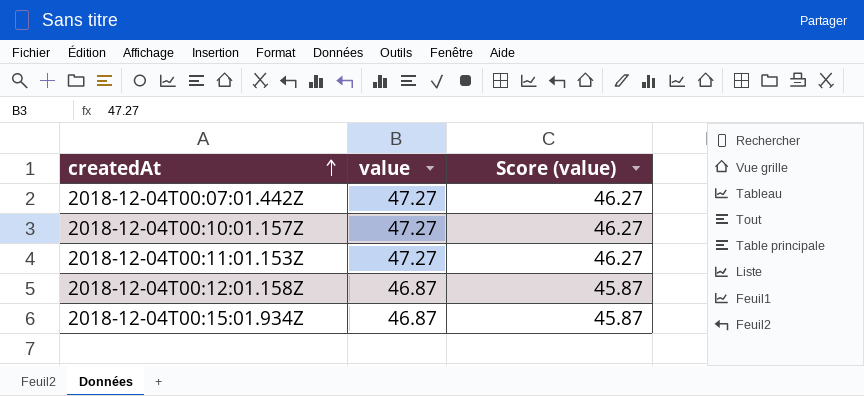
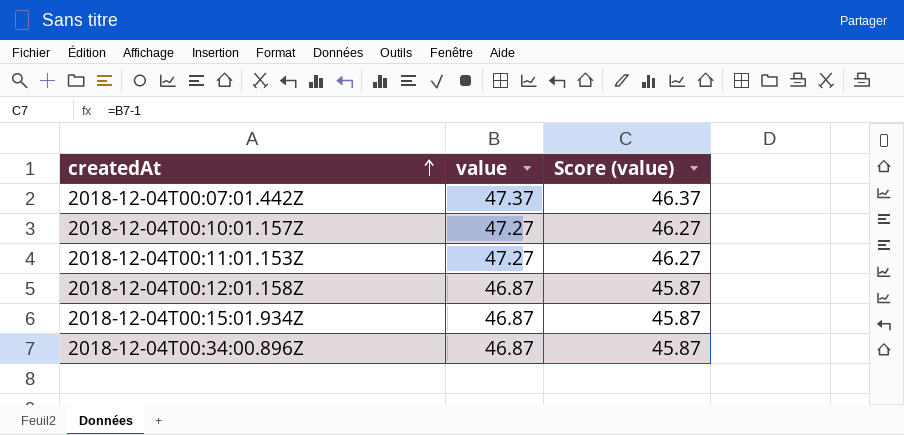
2018-12-04T00:07:01.442Z | value: 47.27 -> 47.37
2018-12-04T00:07:01.442Z | Score (value): 46.27 -> 46.37
row 2018-12-04T00:34:00.896Z: none -> 46.87 | 45.87

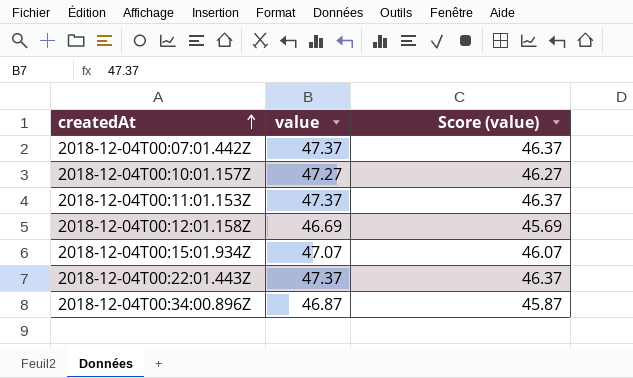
2018-12-04T00:11:01.153Z | value: 47.27 -> 47.37
2018-12-04T00:11:01.153Z | Score (value): 46.27 -> 46.37
2018-12-04T00:12:01.158Z | value: 46.87 -> 46.69
2018-12-04T00:12:01.158Z | Score (value): 45.87 -> 45.69
2018-12-04T00:15:01.934Z | value: 46.87 -> 47.07
2018-12-04T00:15:01.934Z | Score (value): 45.87 -> 46.07
row 2018-12-04T00:22:01.443Z: none -> 47.37 | 46.37

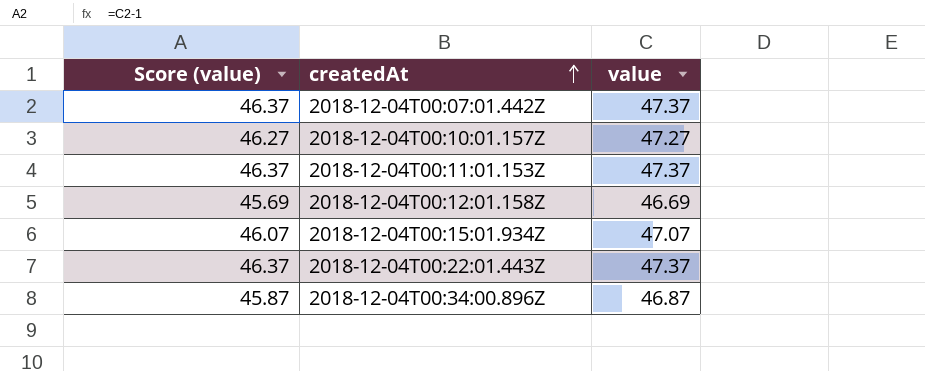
column Score (value) | position: 3 -> 1

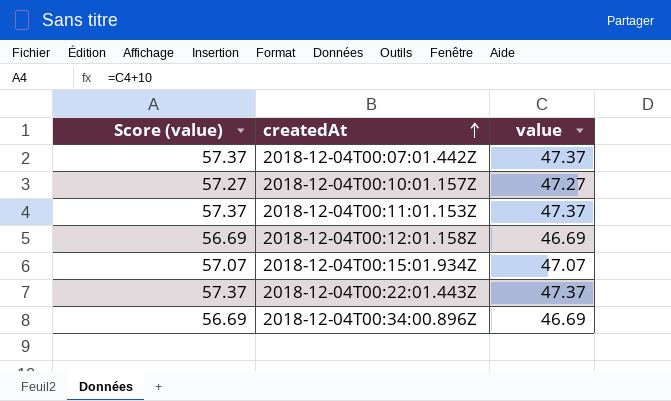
column Score (value) | formula: [value] - 1 -> [value] + 10
2018-12-04T00:34:00.896Z | value: 46.87 -> 46.69

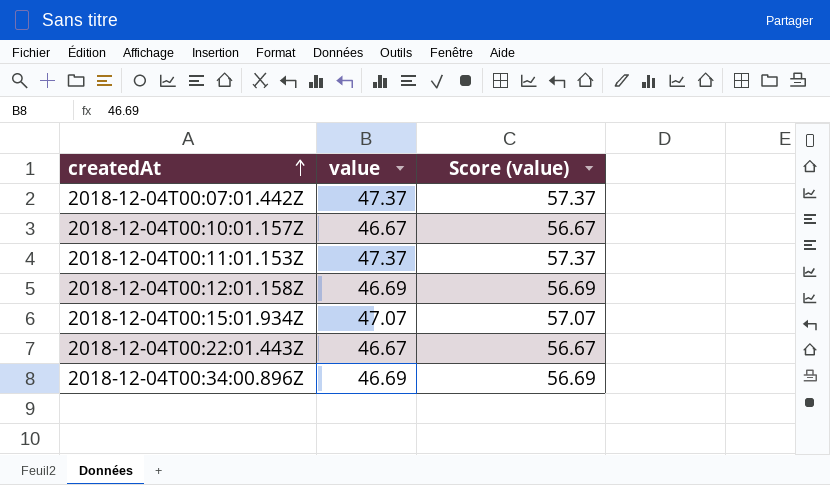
column Score (value) | position: 1 -> 3
2018-12-04T00:10:01.157Z | value: 47.27 -> 46.67
2018-12-04T00:10:01.157Z | Score (value): 57.27 -> 56.67
2018-12-04T00:22:01.443Z | value: 47.37 -> 46.67
2018-12-04T00:22:01.443Z | Score (value): 57.37 -> 56.67

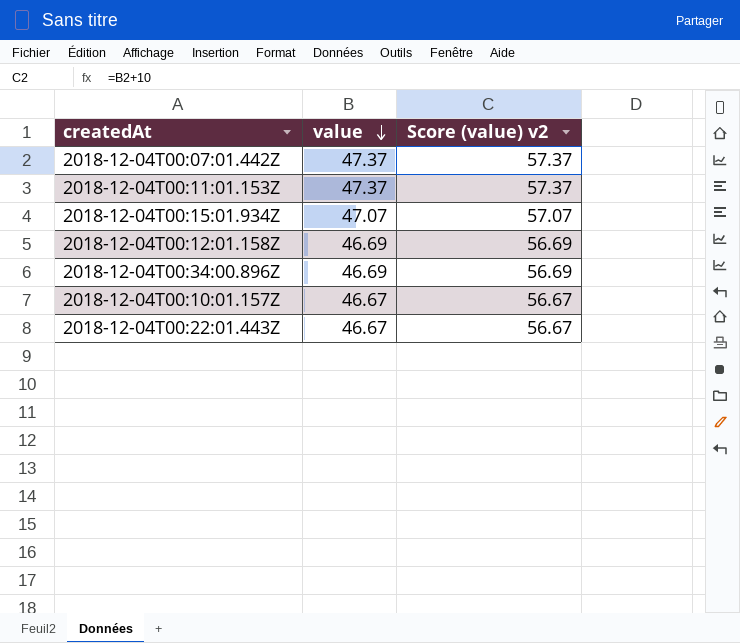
row order: createdAt ascending -> value descending
column name: Score (value) -> Score (value) v2

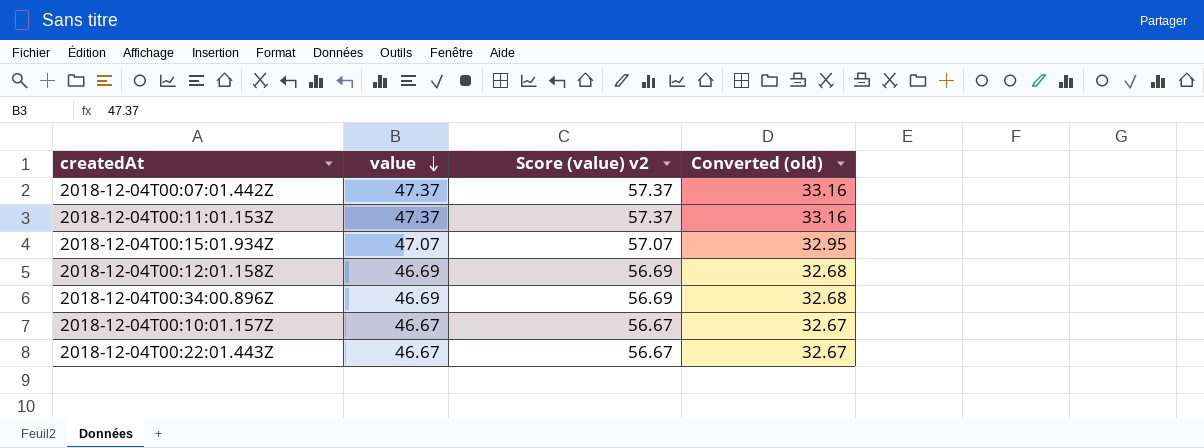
column Converted (old) | formula: none -> [value] * 0.7

